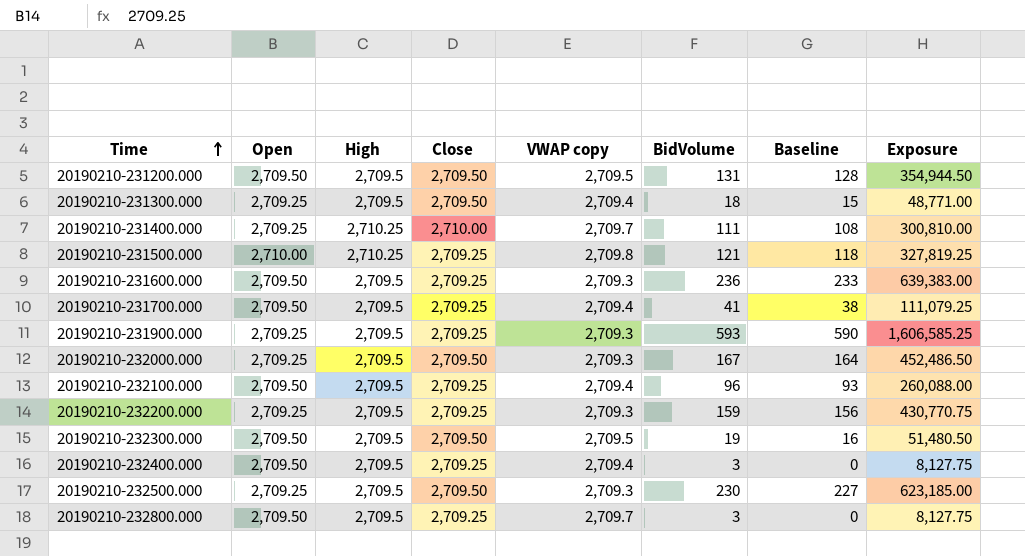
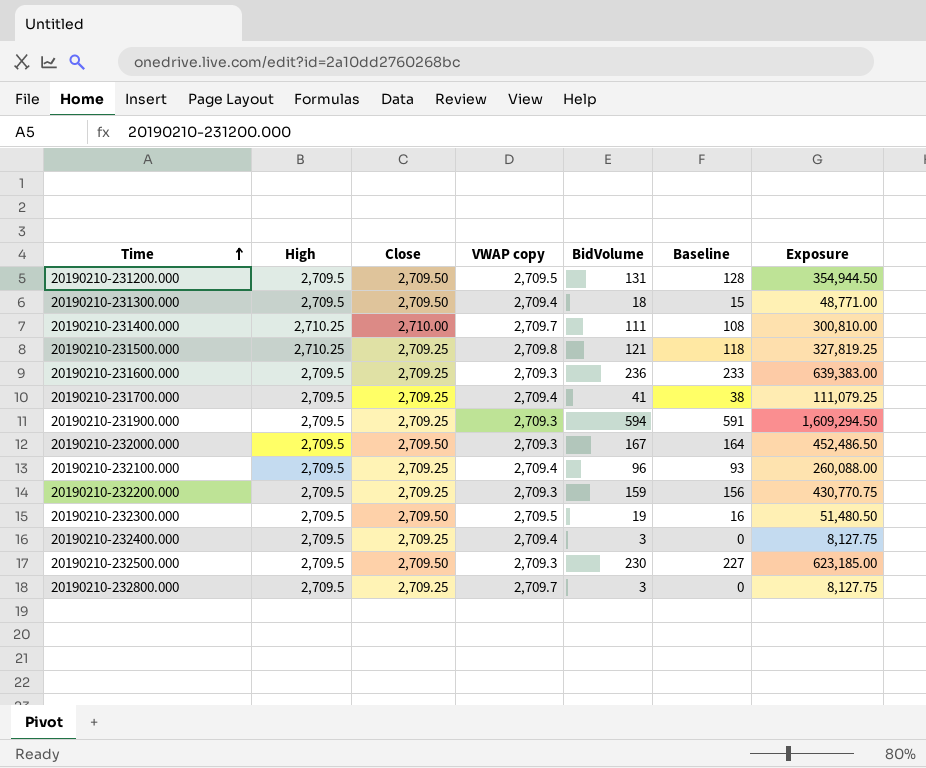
column Open | position: 2 -> none
20190210-231900.000 | BidVolume: 593 -> 594
20190210-231900.000 | Baseline: 590 -> 591
20190210-231900.000 | Exposure: 1,606,585.25 -> 1,609,294.50

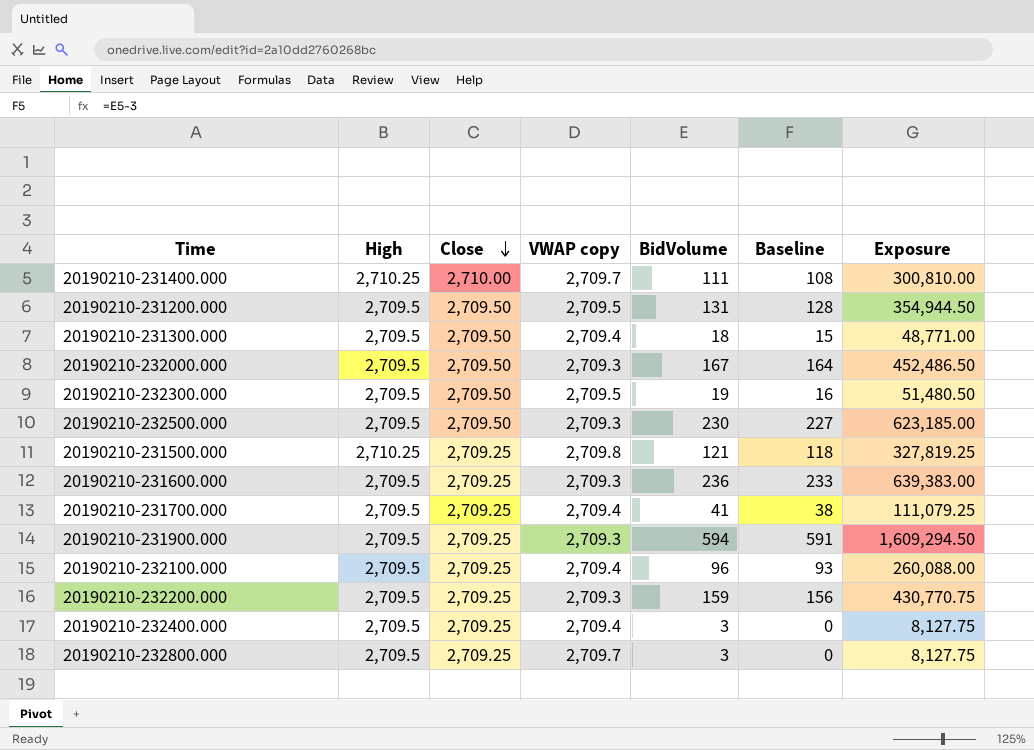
row order: Time ascending -> Close descending

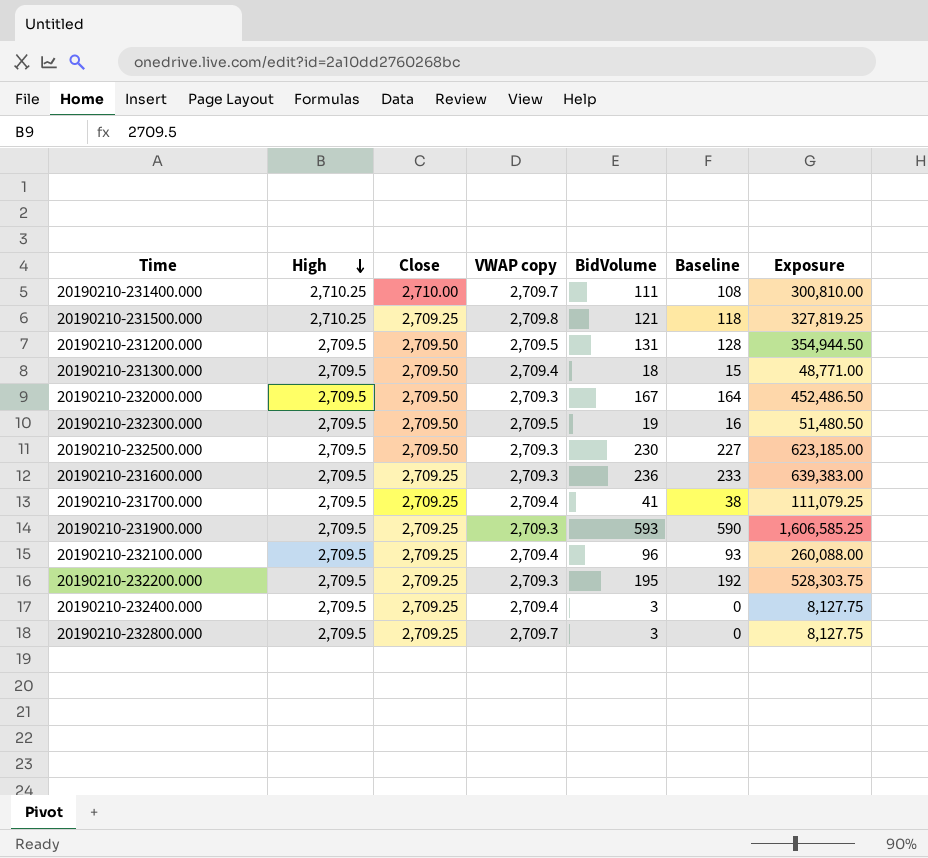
row order: Close descending -> High descending
20190210-231900.000 | BidVolume: 594 -> 593
20190210-231900.000 | Baseline: 591 -> 590
20190210-231900.000 | Exposure: 1,609,294.50 -> 1,606,585.25
20190210-232200.000 | BidVolume: 159 -> 195
20190210-232200.000 | Baseline: 156 -> 192
20190210-232200.000 | Exposure: 430,770.75 -> 528,303.75

